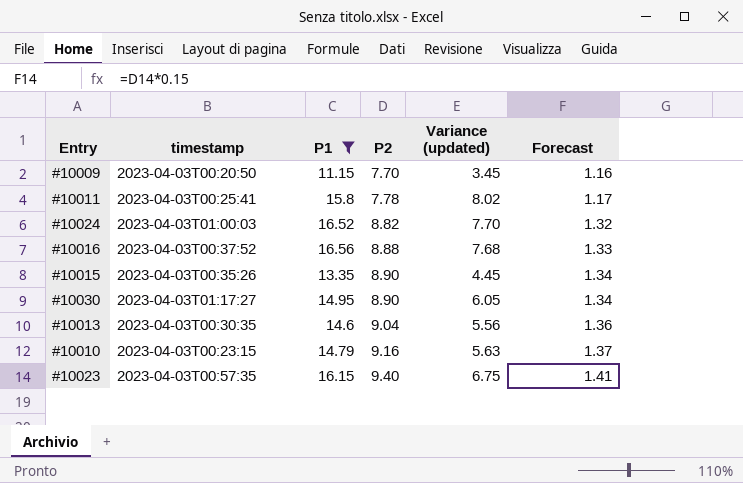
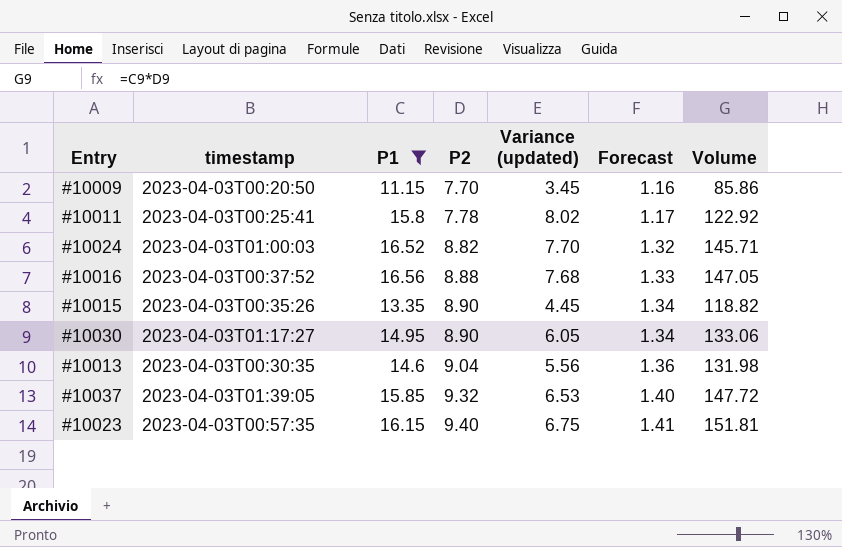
column Volume | formula: none -> [P1] * [P2]
row #10010: 2023-04-03T00:23:15 | 14.79 | 9.16 | 5.63 | 1.37 -> none
row #10037: none -> 2023-04-03T01:39:05 | 15.85 | 9.32 | 6.53 | 1.40 | 147.72

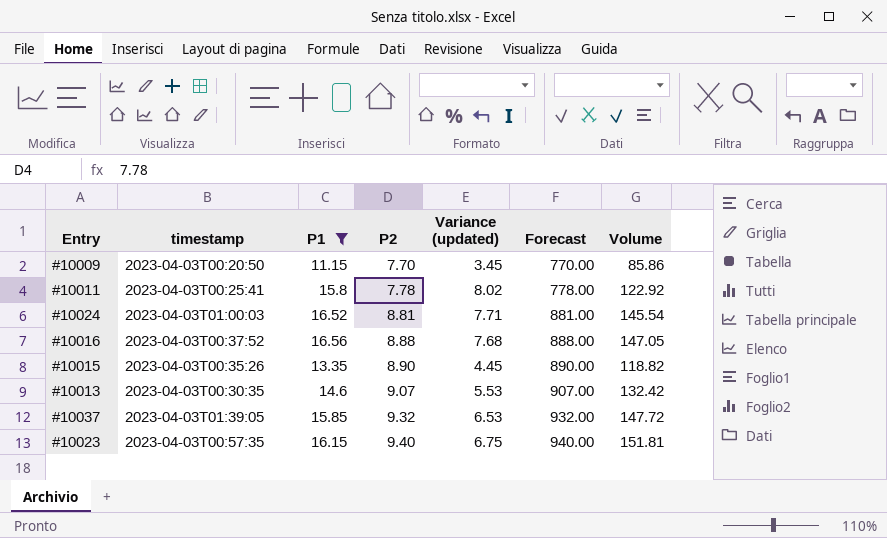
column Forecast | formula: [P2] * 0.15 -> [P2] * 100
row #10030: 2023-04-03T01:17:27 | 14.95 | 8.90 | 6.05 | 1.34 | 133.06 -> none
#10024 | P2: 8.82 -> 8.81
#10024 | Variance (updated): 7.70 -> 7.71
#10024 | Volume: 145.71 -> 145.54
#10013 | P2: 9.04 -> 9.07
#10013 | Variance (updated): 5.56 -> 5.53
#10013 | Volume: 131.98 -> 132.42

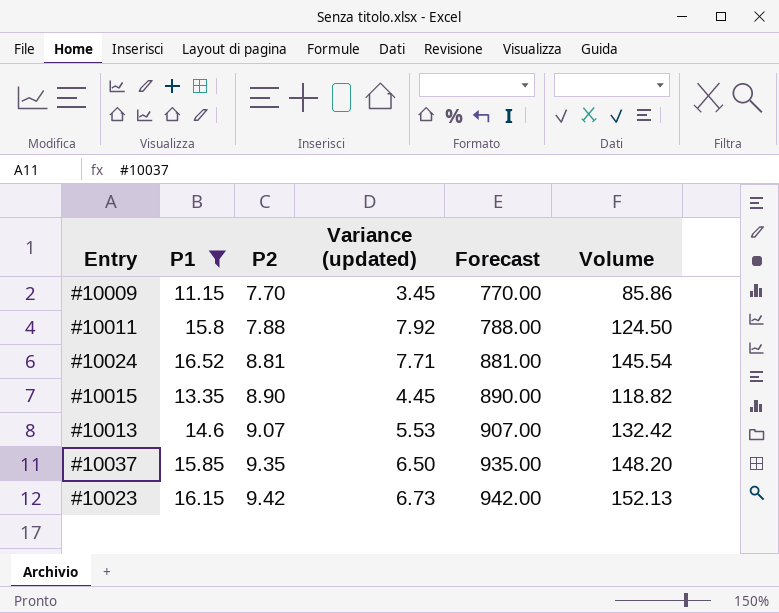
column timestamp | position: 2 -> none
row #10016: 2023-04-03T00:37:52 | 16.56 | 8.88 | 7.68 | 888.00 | 147.05 -> none
#10011 | P2: 7.78 -> 7.88
#10011 | Variance (updated): 8.02 -> 7.92
#10011 | Forecast: 778.00 -> 788.00
#10011 | Volume: 122.92 -> 124.50
#10037 | P2: 9.32 -> 9.35
#10037 | Variance (updated): 6.53 -> 6.50
#10037 | Forecast: 932.00 -> 935.00
#10037 | Volume: 147.72 -> 148.20
#10023 | P2: 9.40 -> 9.42
#10023 | Variance (updated): 6.75 -> 6.73
#10023 | Forecast: 940.00 -> 942.00
#10023 | Volume: 151.81 -> 152.13

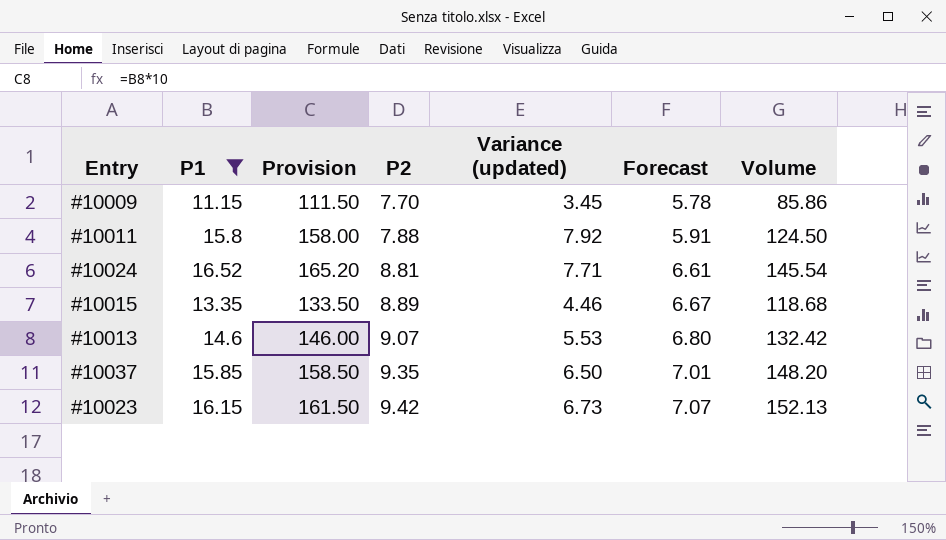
column Provision | formula: none -> [P1] * 10
column Forecast | formula: [P2] * 100 -> [P2] * 0.75
#10015 | P2: 8.90 -> 8.89
#10015 | Variance (updated): 4.45 -> 4.46
#10015 | Volume: 118.82 -> 118.68

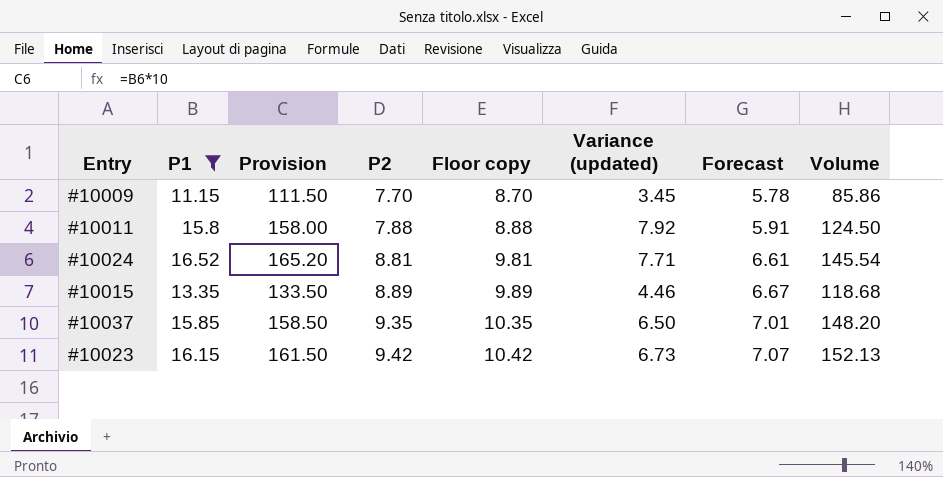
column Floor copy | formula: none -> [P2] + 1
row #10013: 14.6 | 146.00 | 9.07 | 5.53 | 6.80 | 132.42 -> none

